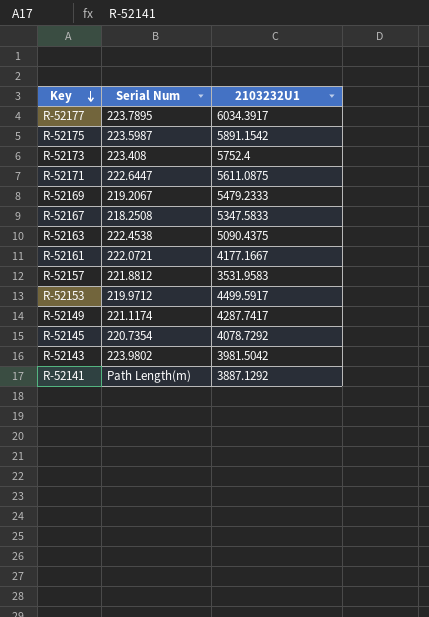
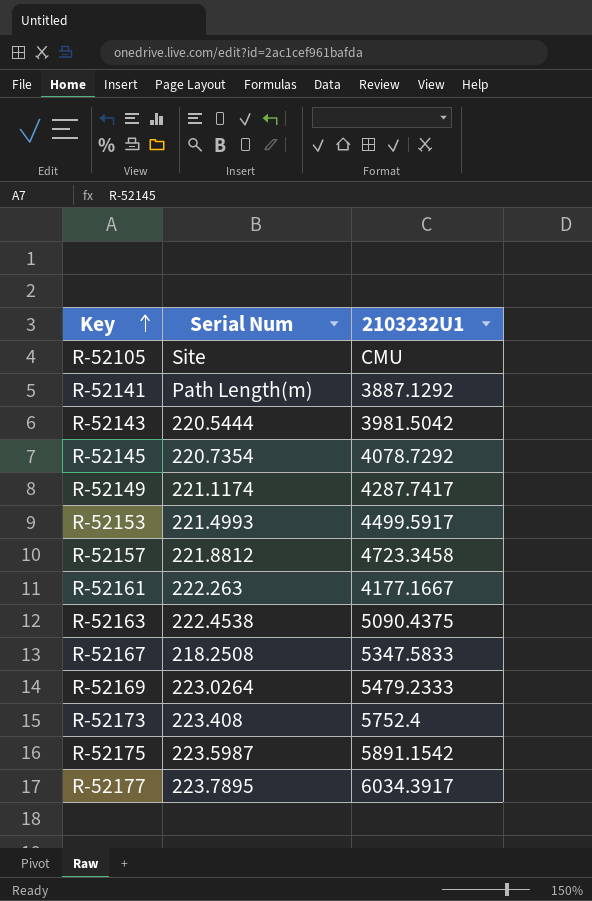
row order: Key descending -> Key ascending
row R-52171: 222.6447 | 5611.0875 -> none
row R-52105: none -> Site | CMU
R-52143 | Serial Num: 223.9802 -> 220.5444
R-52153 | Serial Num: 219.9712 -> 221.4993
R-52157 | 2103232U1: 3531.9583 -> 4723.3458
R-52161 | Serial Num: 222.0721 -> 222.263
R-52169 | Serial Num: 219.2067 -> 223.0264

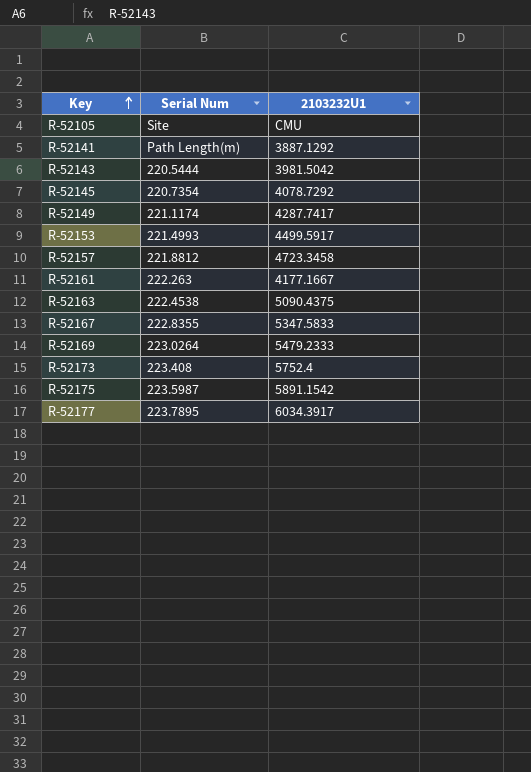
R-52167 | Serial Num: 218.2508 -> 222.8355

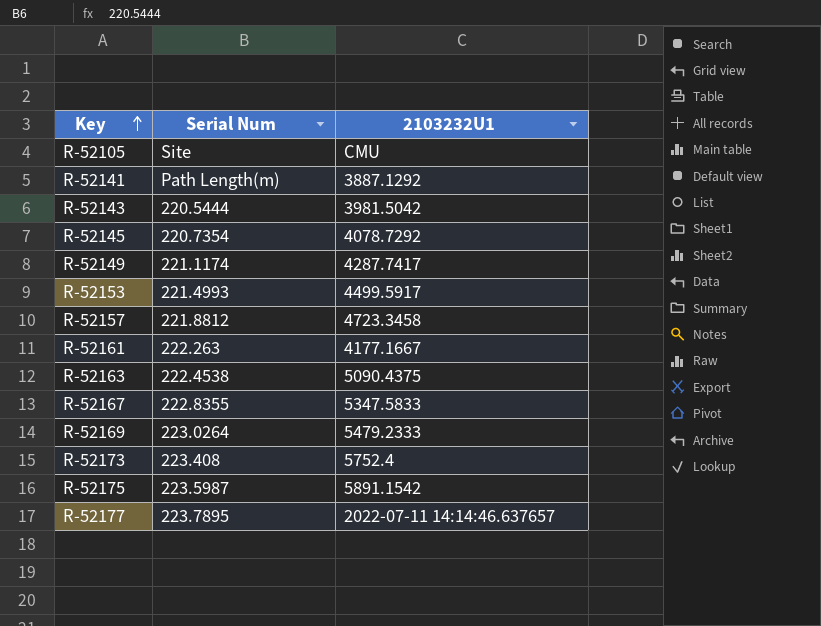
R-52177 | 2103232U1: 6034.3917 -> 2022-07-11 14:14:46.637657

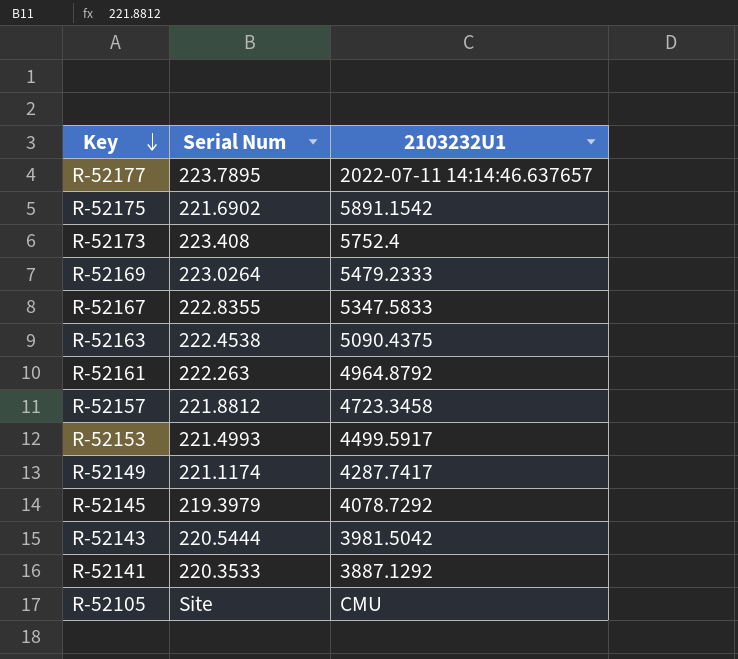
row order: Key ascending -> Key descending
R-52175 | Serial Num: 223.5987 -> 221.6902
R-52161 | 2103232U1: 4177.1667 -> 4964.8792
R-52145 | Serial Num: 220.7354 -> 219.3979
R-52141 | Serial Num: Path Length(m) -> 220.3533

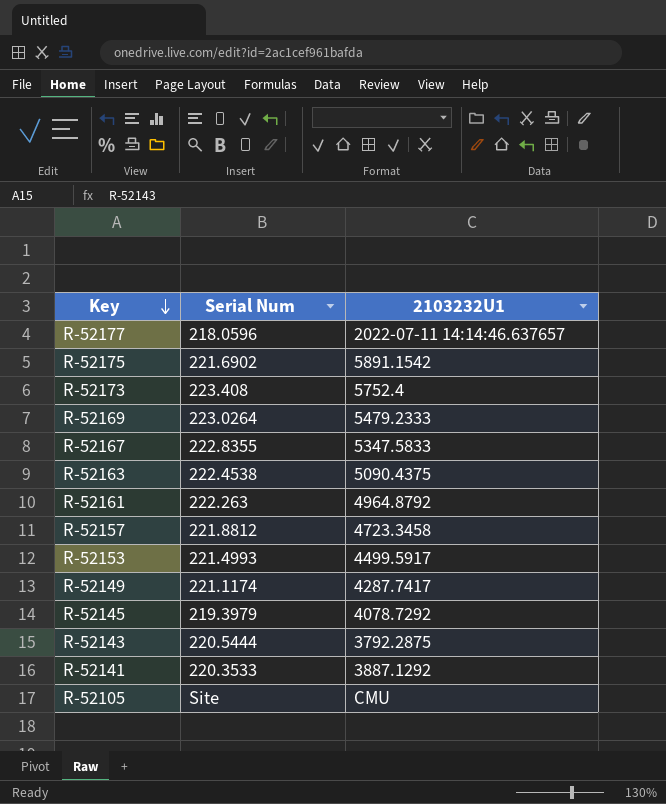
R-52177 | Serial Num: 223.7895 -> 218.0596
R-52143 | 2103232U1: 3981.5042 -> 3792.2875

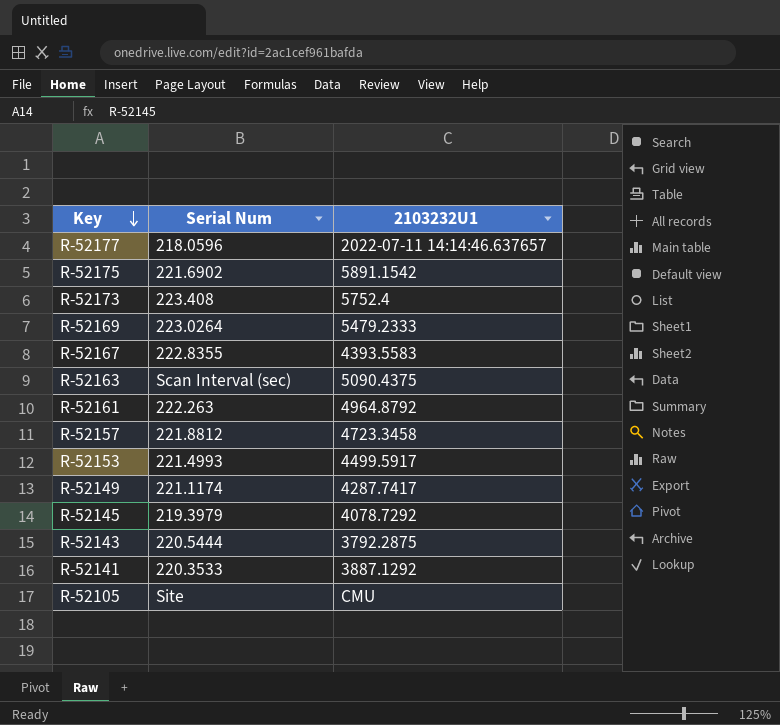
R-52167 | 2103232U1: 5347.5833 -> 4393.5583
R-52163 | Serial Num: 222.4538 -> Scan Interval (sec)

